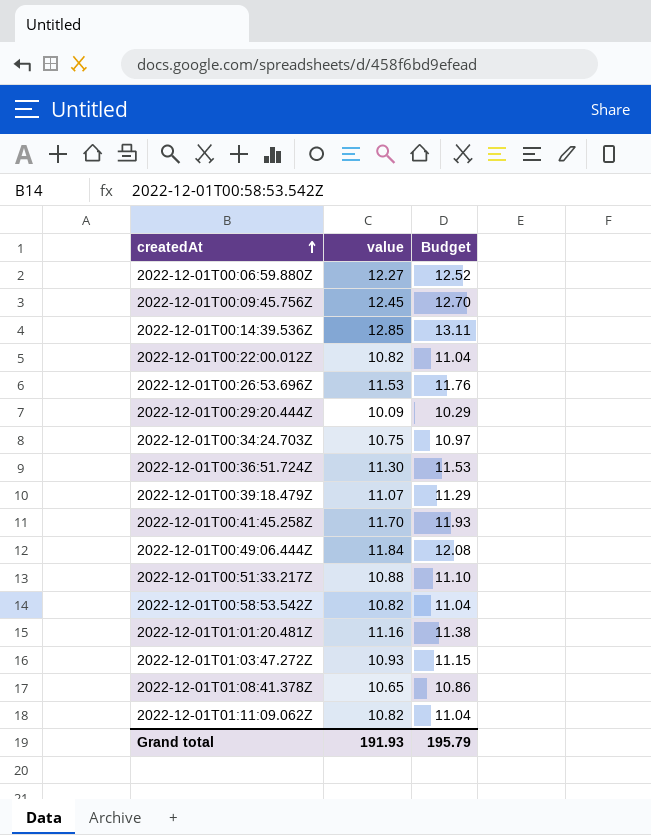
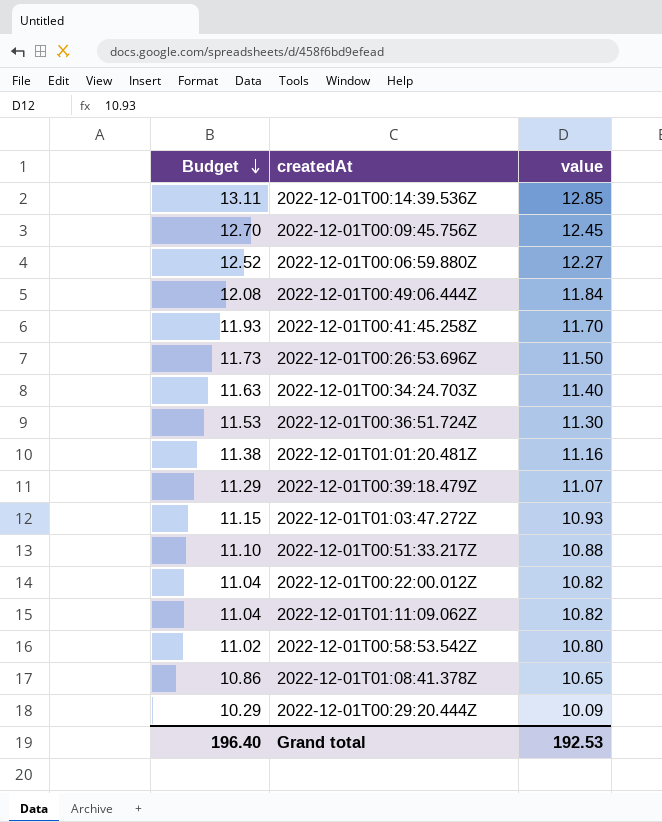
row order: createdAt ascending -> Budget descending
column Budget | position: 3 -> 1
2022-12-01T00:26:53.696Z | Budget: 11.76 -> 11.73
2022-12-01T00:26:53.696Z | value: 11.53 -> 11.50
2022-12-01T00:34:24.703Z | Budget: 10.97 -> 11.63
2022-12-01T00:34:24.703Z | value: 10.75 -> 11.40
2022-12-01T00:58:53.542Z | Budget: 11.04 -> 11.02
2022-12-01T00:58:53.542Z | value: 10.82 -> 10.80
Grand total | Budget: 195.79 -> 196.40
Grand total | value: 191.93 -> 192.53

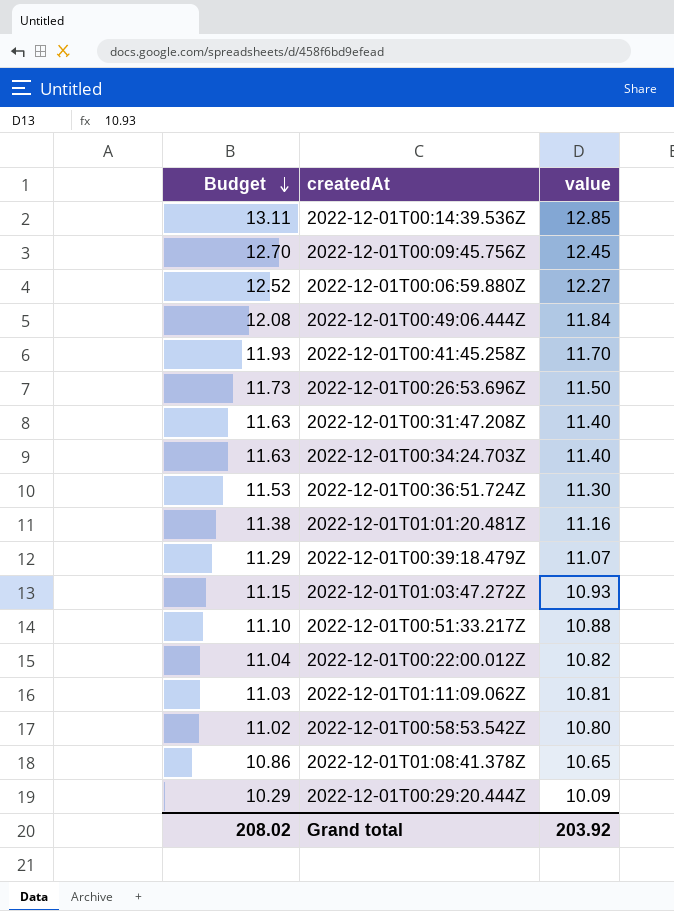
row 2022-12-01T00:31:47.208Z: none -> 11.63 | 11.40
2022-12-01T01:11:09.062Z | Budget: 11.04 -> 11.03
2022-12-01T01:11:09.062Z | value: 10.82 -> 10.81
Grand total | Budget: 196.40 -> 208.02
Grand total | value: 192.53 -> 203.92

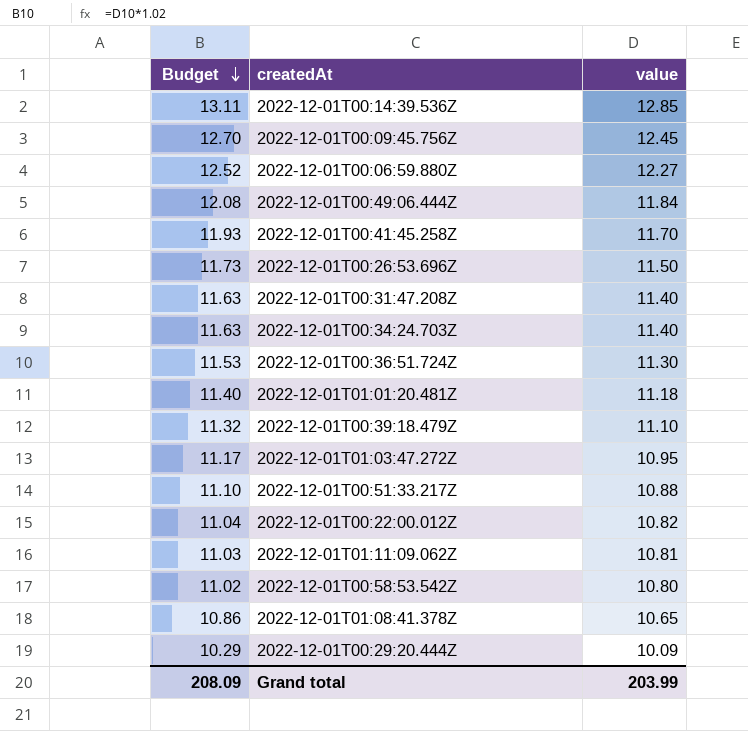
2022-12-01T01:01:20.481Z | Budget: 11.38 -> 11.40
2022-12-01T01:01:20.481Z | value: 11.16 -> 11.18
2022-12-01T00:39:18.479Z | Budget: 11.29 -> 11.32
2022-12-01T00:39:18.479Z | value: 11.07 -> 11.10
2022-12-01T01:03:47.272Z | Budget: 11.15 -> 11.17
2022-12-01T01:03:47.272Z | value: 10.93 -> 10.95
Grand total | Budget: 208.02 -> 208.09
Grand total | value: 203.92 -> 203.99

